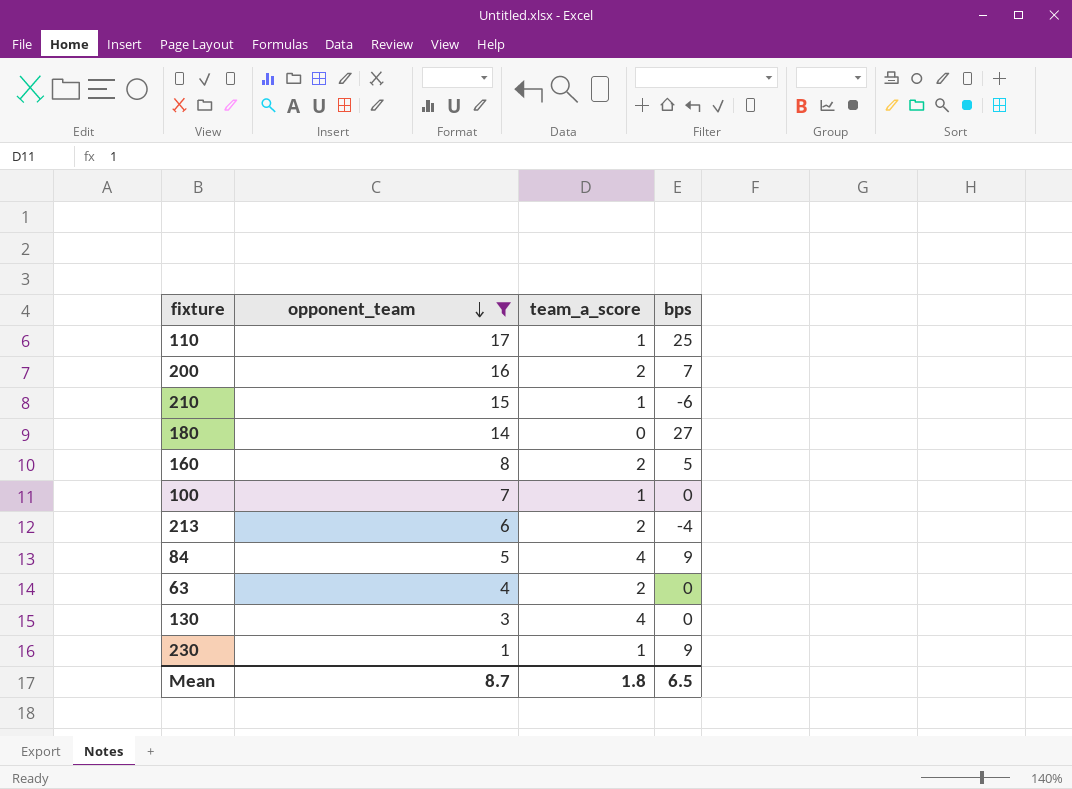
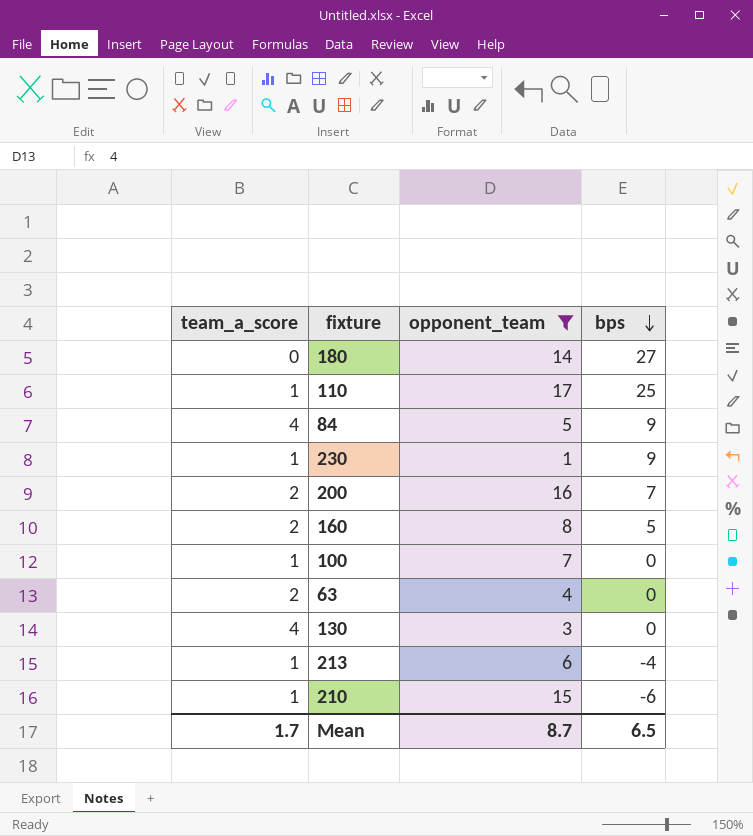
row order: opponent_team descending -> bps descending
column team_a_score | position: 3 -> 1
213 | team_a_score: 2 -> 1
Mean | team_a_score: 1.8 -> 1.7

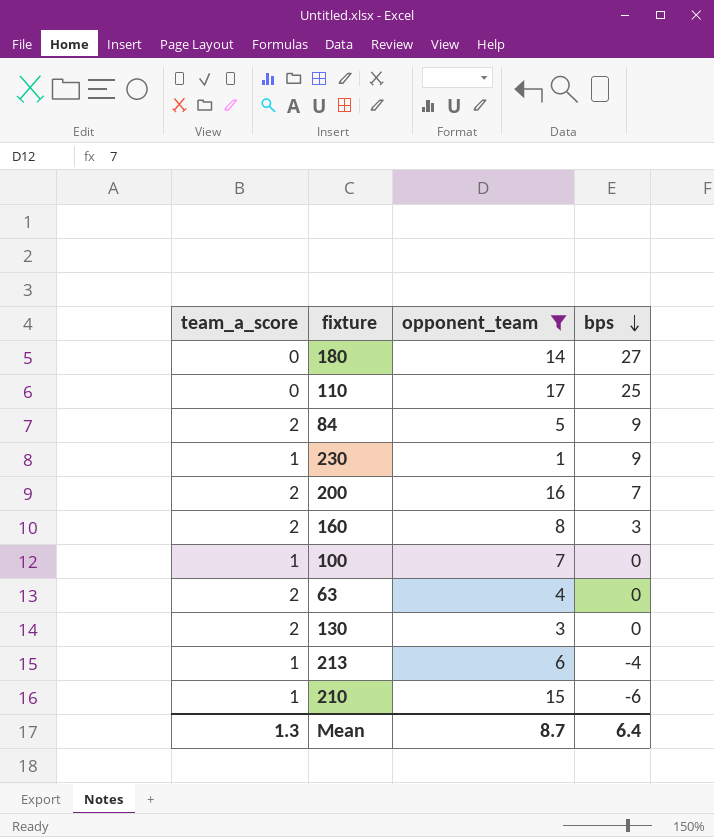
110 | team_a_score: 1 -> 0
84 | team_a_score: 4 -> 2
160 | bps: 5 -> 3
130 | team_a_score: 4 -> 2
Mean | team_a_score: 1.7 -> 1.3
Mean | bps: 6.5 -> 6.4

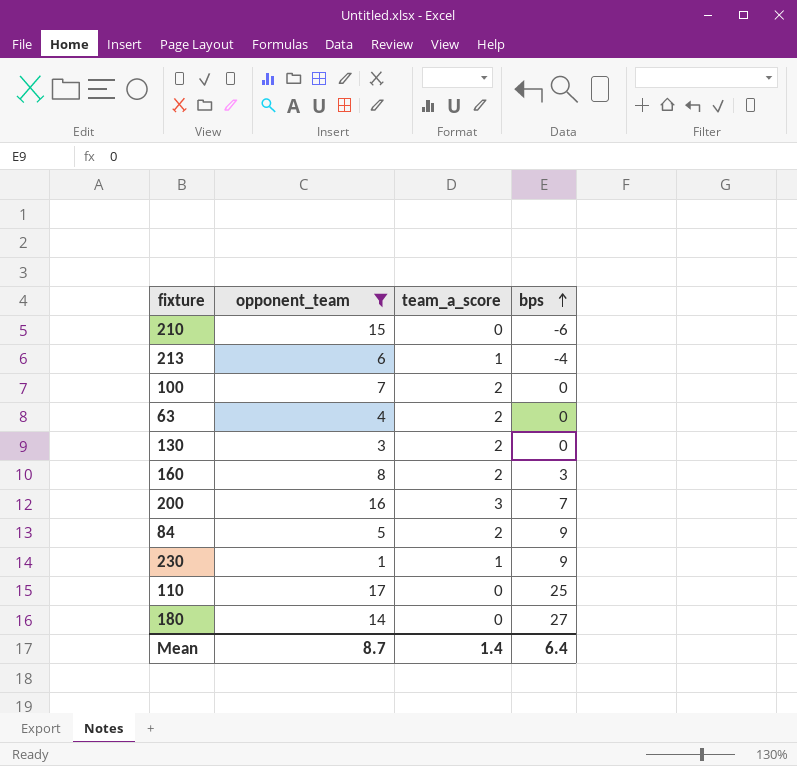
row order: bps descending -> bps ascending
column team_a_score | position: 1 -> 3
210 | team_a_score: 1 -> 0
100 | team_a_score: 1 -> 2
200 | team_a_score: 2 -> 3
Mean | team_a_score: 1.3 -> 1.4

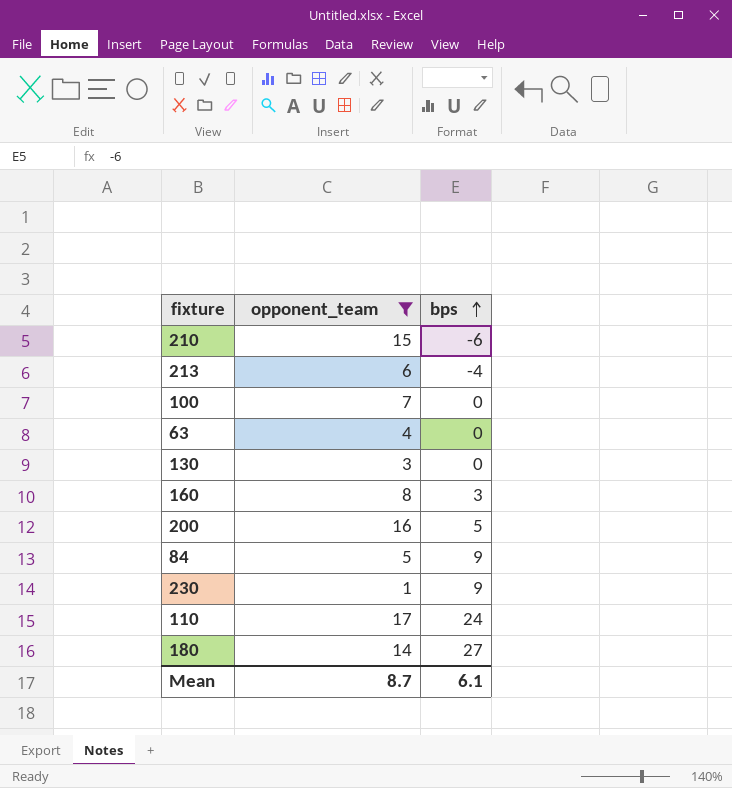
column team_a_score | position: 3 -> none
200 | bps: 7 -> 5
110 | bps: 25 -> 24
Mean | bps: 6.4 -> 6.1

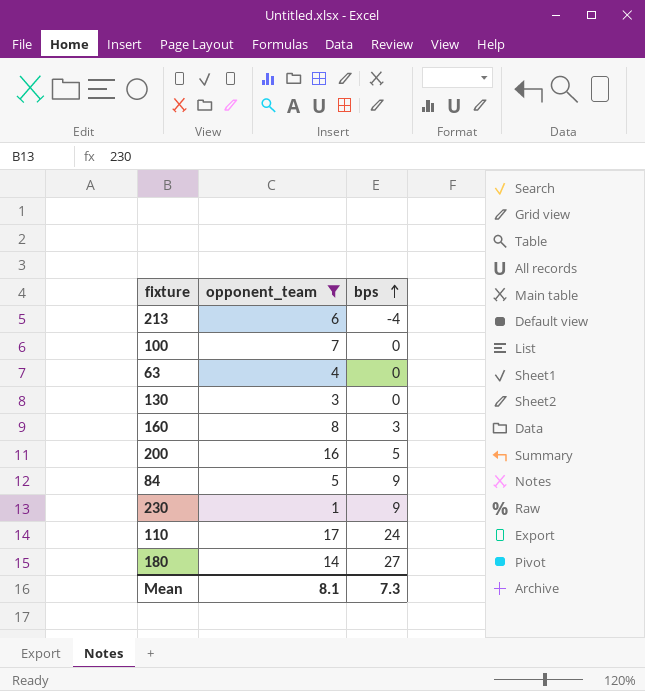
row 210: 15 | -6 -> none
Mean | opponent_team: 8.7 -> 8.1
Mean | bps: 6.1 -> 7.3

